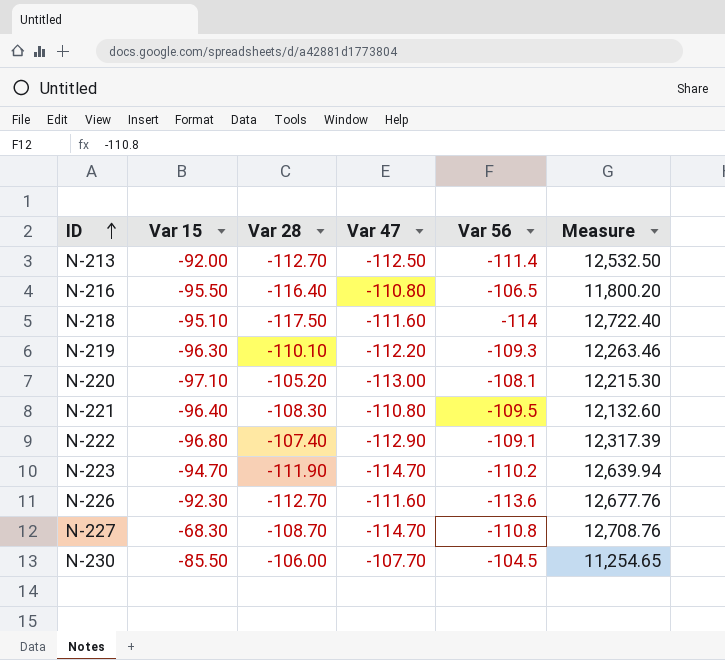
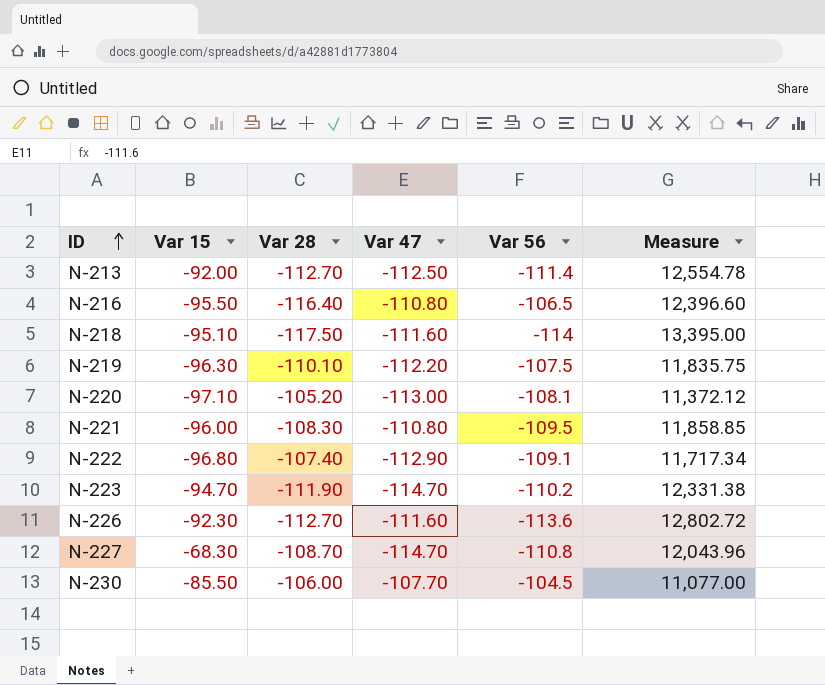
column Measure | formula: [Var 47] * [Var 56] -> [Var 28] * [Var 56]
N-219 | Var 56: -109.3 -> -107.5
N-221 | Var 15: -96.40 -> -96.00

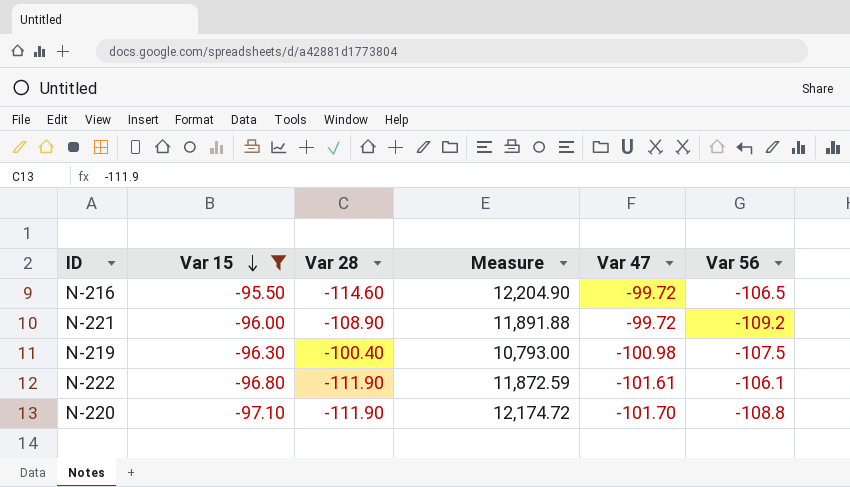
filter: none -> Var 15 <= -95.50
row order: ID ascending -> Var 15 descending
column Measure | position: 6 -> 4
N-216 | Var 28: -116.40 -> -114.60
N-216 | Measure: 12,396.60 -> 12,204.90
N-216 | Var 47: -110.80 -> -99.72
N-221 | Var 28: -108.30 -> -108.90
N-221 | Measure: 11,858.85 -> 11,891.88
N-221 | Var 47: -110.80 -> -99.72
N-221 | Var 56: -109.5 -> -109.2
N-219 | Var 28: -110.10 -> -100.40
N-219 | Measure: 11,835.75 -> 10,793.00
N-219 | Var 47: -112.20 -> -100.98
N-222 | Var 28: -107.40 -> -111.90
N-222 | Measure: 11,717.34 -> 11,872.59
N-222 | Var 47: -112.90 -> -101.61
N-222 | Var 56: -109.1 -> -106.1
N-220 | Var 28: -105.20 -> -111.90
N-220 | Measure: 11,372.12 -> 12,174.72
N-220 | Var 47: -113.00 -> -101.70
N-220 | Var 56: -108.1 -> -108.8

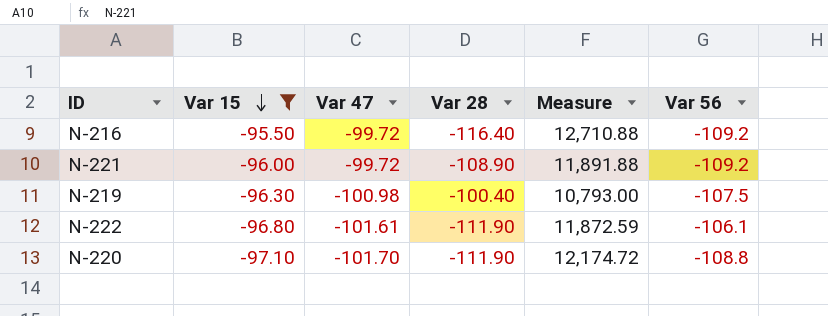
column Var 47 | position: 5 -> 3
N-216 | Var 28: -114.60 -> -116.40
N-216 | Measure: 12,204.90 -> 12,710.88
N-216 | Var 56: -106.5 -> -109.2

